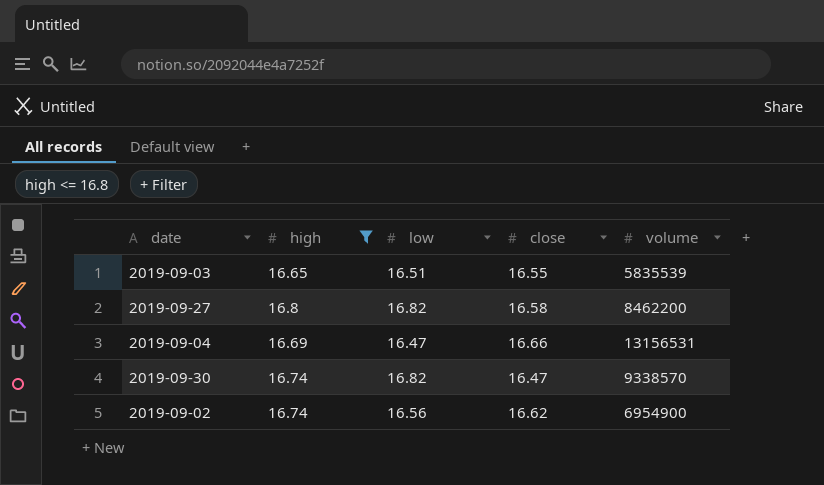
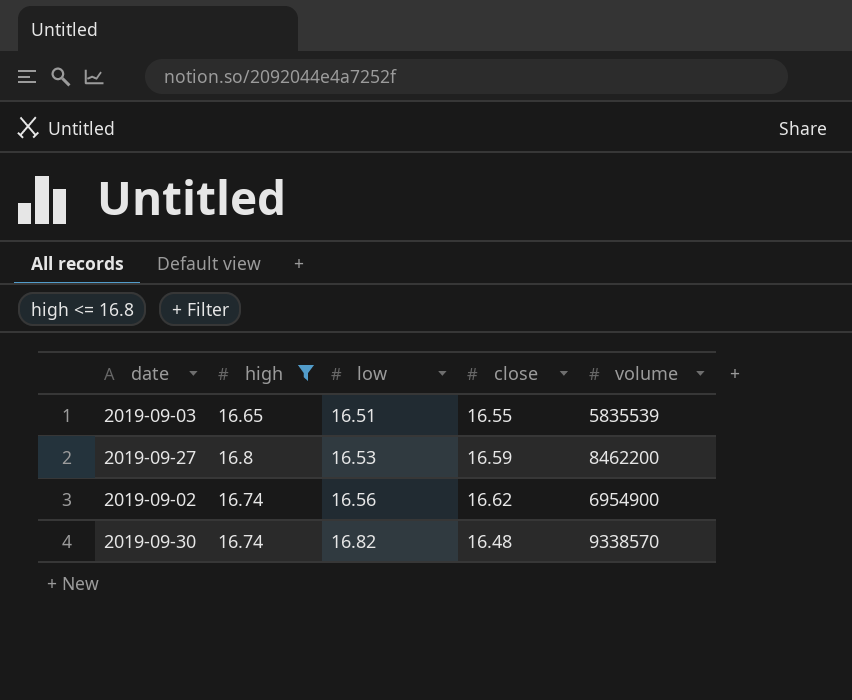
row order: none -> low ascending
row 2019-09-04: 16.69 | 16.47 | 16.66 | 13156531 -> none
2019-09-27 | low: 16.82 -> 16.53
2019-09-27 | close: 16.58 -> 16.59
2019-09-30 | close: 16.47 -> 16.48

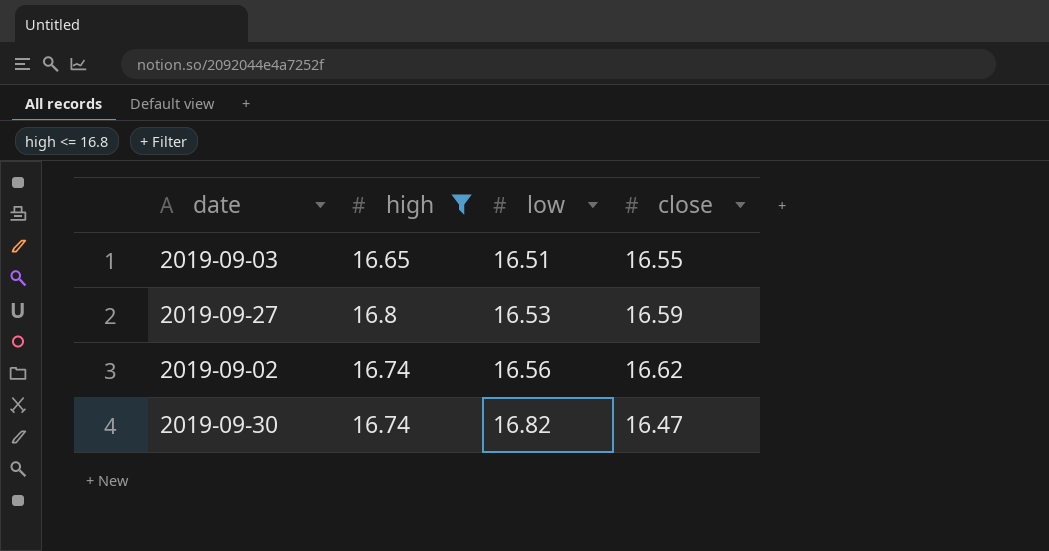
column volume | position: 5 -> none
2019-09-30 | close: 16.48 -> 16.47

